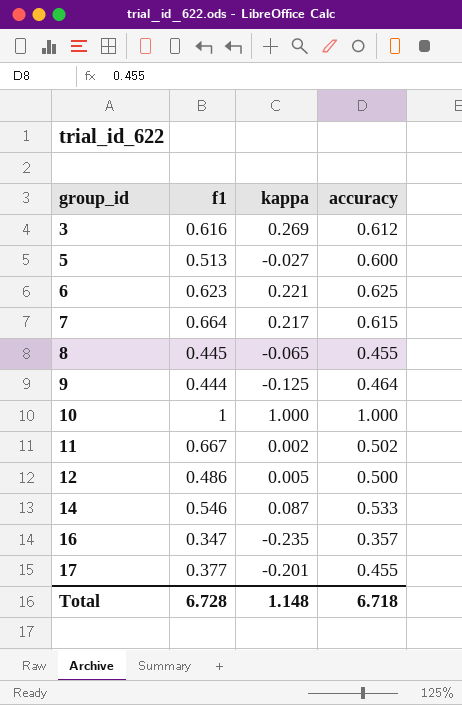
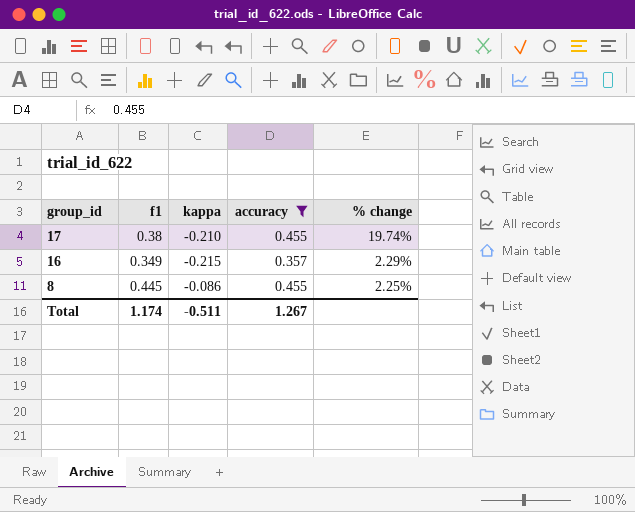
filter: none -> accuracy <= 0.455
row order: group_id ascending -> group_id descending
column % change | formula: none -> ([accuracy] - [f1]) / [f1]
17 | f1: 0.377 -> 0.38
17 | kappa: -0.201 -> -0.210
16 | f1: 0.347 -> 0.349
16 | kappa: -0.235 -> -0.215
8 | kappa: -0.065 -> -0.086
Total | f1: 6.728 -> 1.174
Total | kappa: 1.148 -> -0.511
Total | accuracy: 6.718 -> 1.267

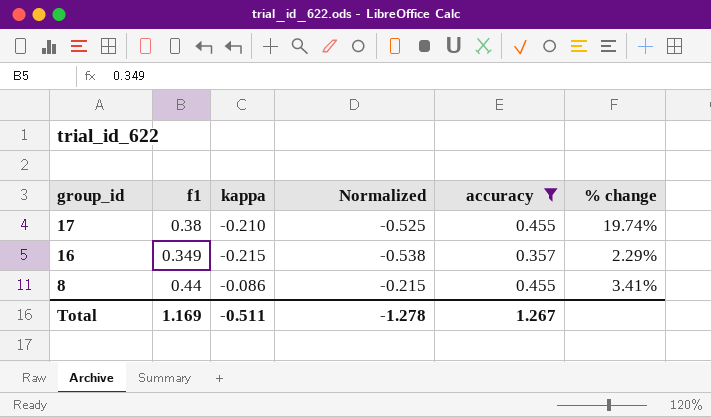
column Normalized | formula: none -> [kappa] * 2.5
8 | f1: 0.445 -> 0.44
8 | % change: 2.25% -> 3.41%
Total | f1: 1.174 -> 1.169

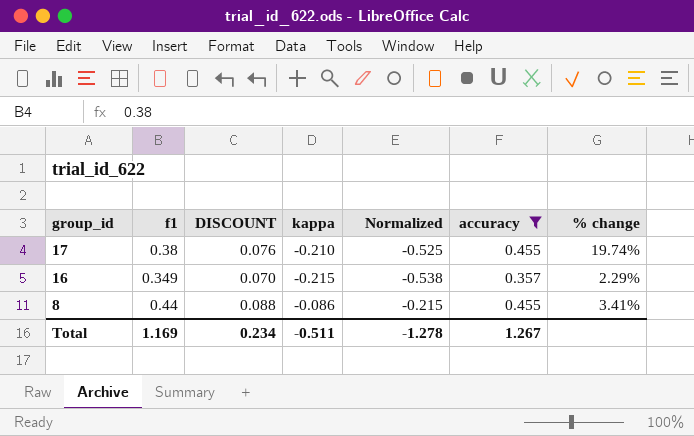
column DISCOUNT | formula: none -> [f1] * 0.2

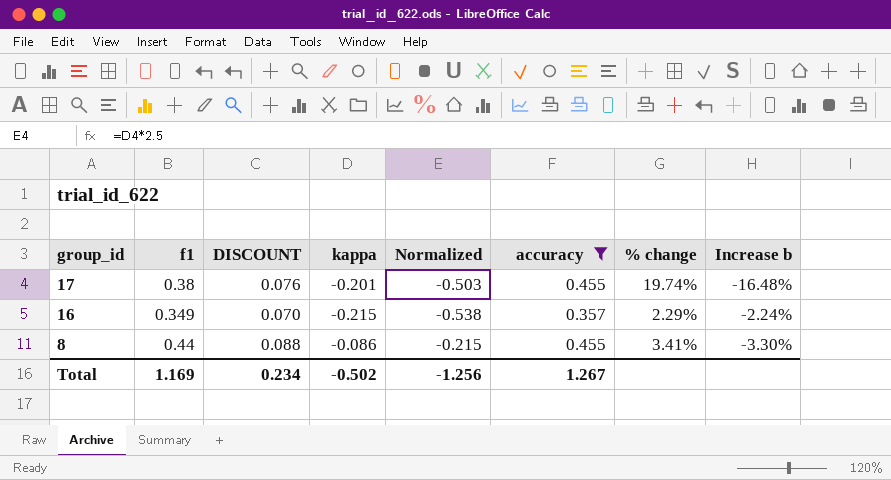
column Increase b | formula: none -> ([f1] - [accuracy]) / [accuracy]
17 | kappa: -0.210 -> -0.201
17 | Normalized: -0.525 -> -0.503
Total | kappa: -0.511 -> -0.502
Total | Normalized: -1.278 -> -1.256

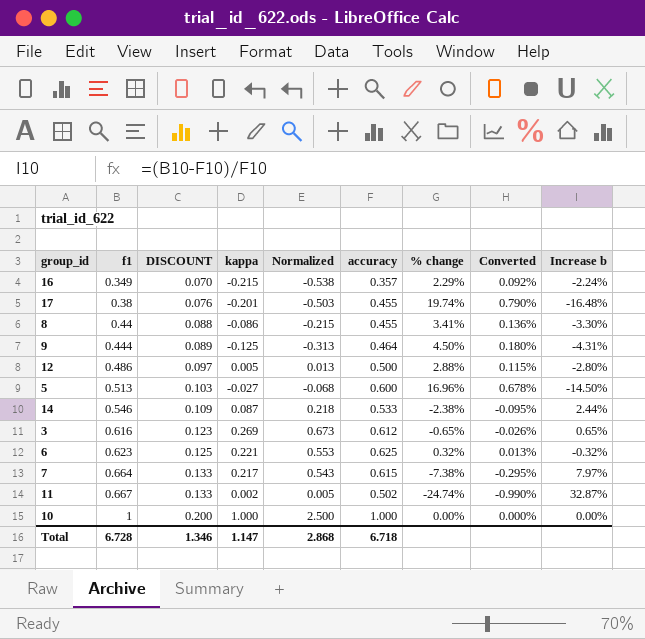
filter: accuracy <= 0.455 -> none
row order: group_id descending -> f1 ascending
column Converted | formula: none -> [% change] * 0.04
Total | f1: 1.169 -> 6.728
Total | DISCOUNT: 0.234 -> 1.346
Total | kappa: -0.502 -> 1.147
Total | Normalized: -1.256 -> 2.868
Total | accuracy: 1.267 -> 6.718

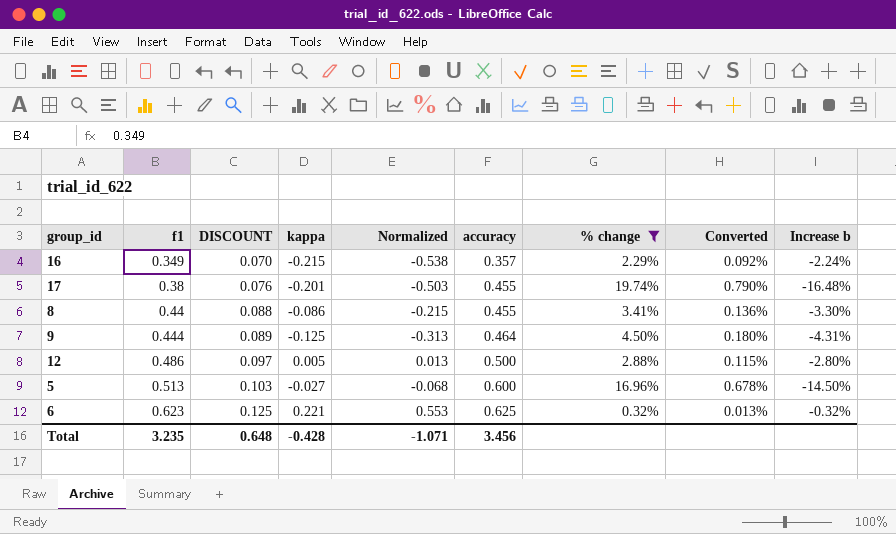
filter: none -> % change >= 0.32%
Total | f1: 6.728 -> 3.235
Total | DISCOUNT: 1.346 -> 0.648
Total | kappa: 1.147 -> -0.428
Total | Normalized: 2.868 -> -1.071
Total | accuracy: 6.718 -> 3.456

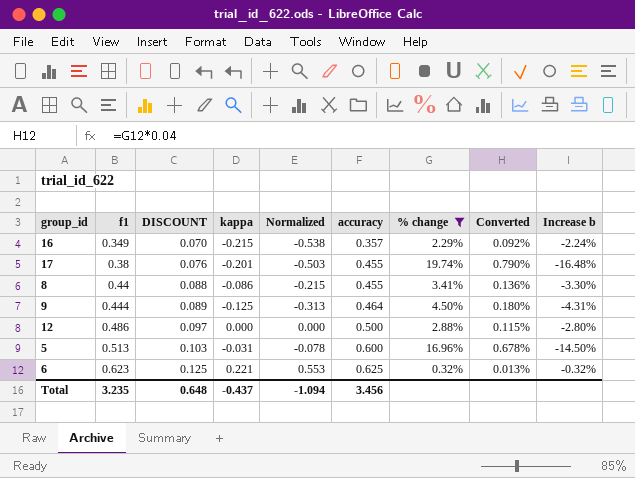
12 | kappa: 0.005 -> 0.000
12 | Normalized: 0.013 -> 0.000
5 | kappa: -0.027 -> -0.031
5 | Normalized: -0.068 -> -0.078
Total | kappa: -0.428 -> -0.437
Total | Normalized: -1.071 -> -1.094

